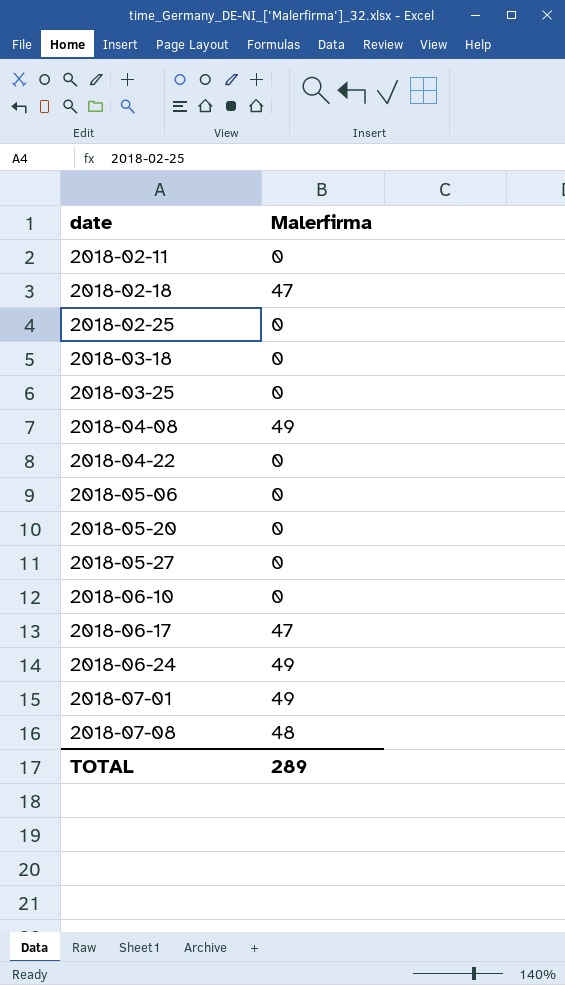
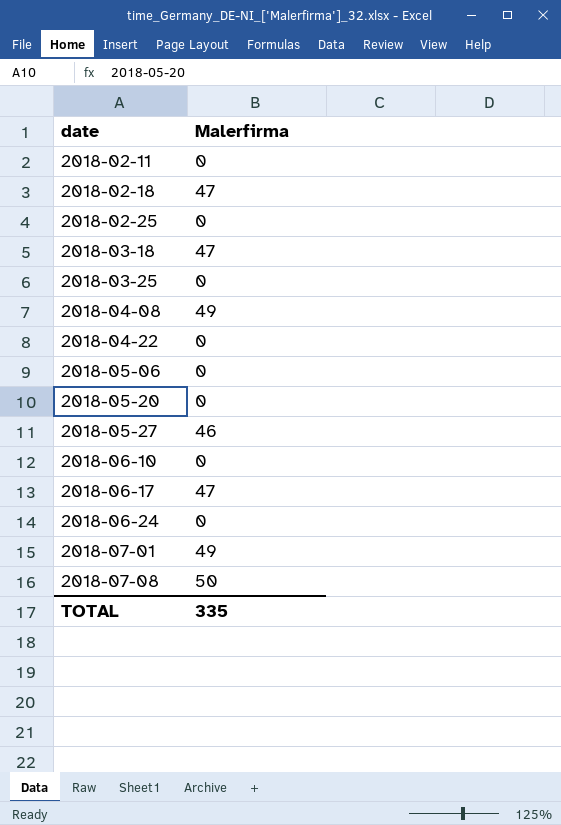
2018-03-18 | Malerfirma: 0 -> 47
2018-05-27 | Malerfirma: 0 -> 46
2018-06-24 | Malerfirma: 49 -> 0
2018-07-08 | Malerfirma: 48 -> 50
TOTAL | Malerfirma: 289 -> 335

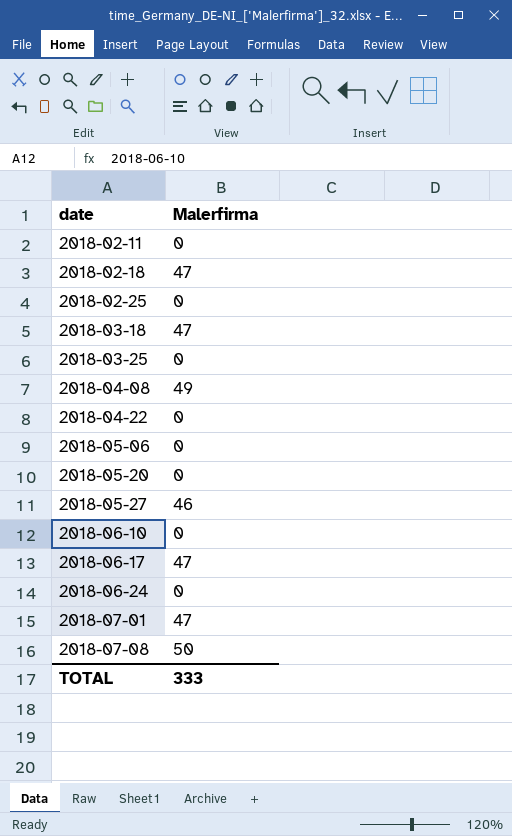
2018-07-01 | Malerfirma: 49 -> 47
TOTAL | Malerfirma: 335 -> 333

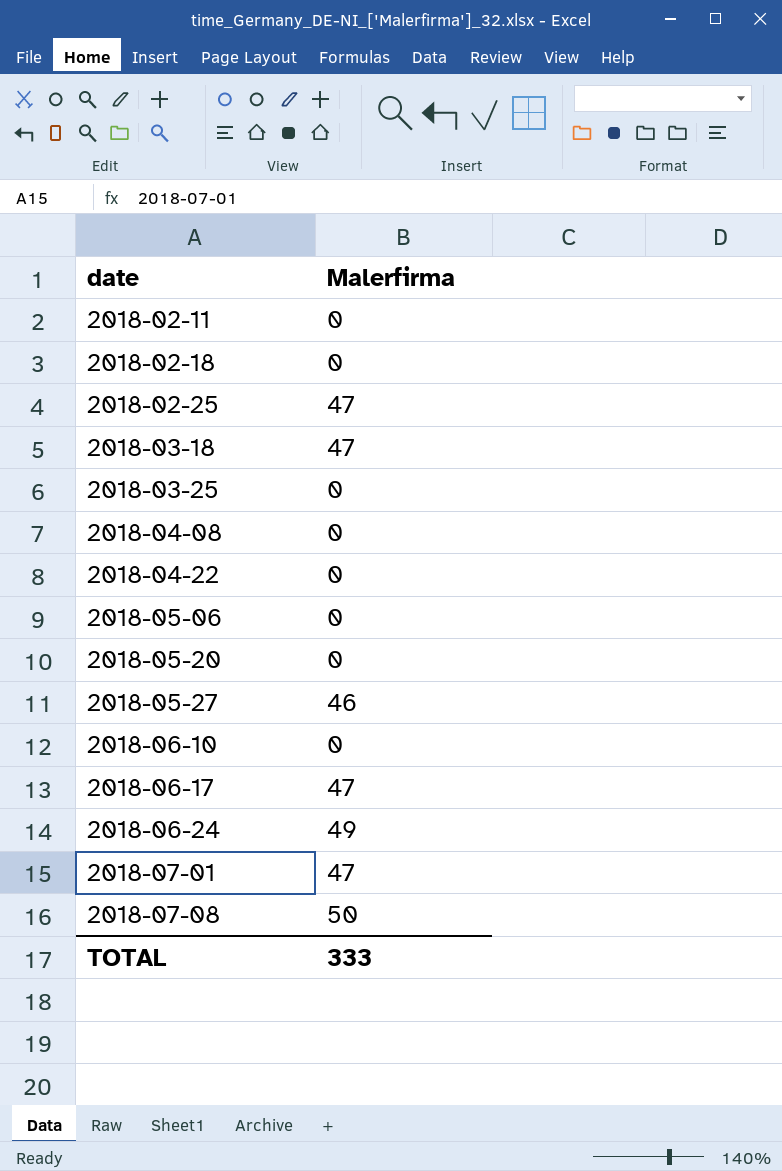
2018-02-18 | Malerfirma: 47 -> 0
2018-02-25 | Malerfirma: 0 -> 47
2018-04-08 | Malerfirma: 49 -> 0
2018-06-24 | Malerfirma: 0 -> 49

